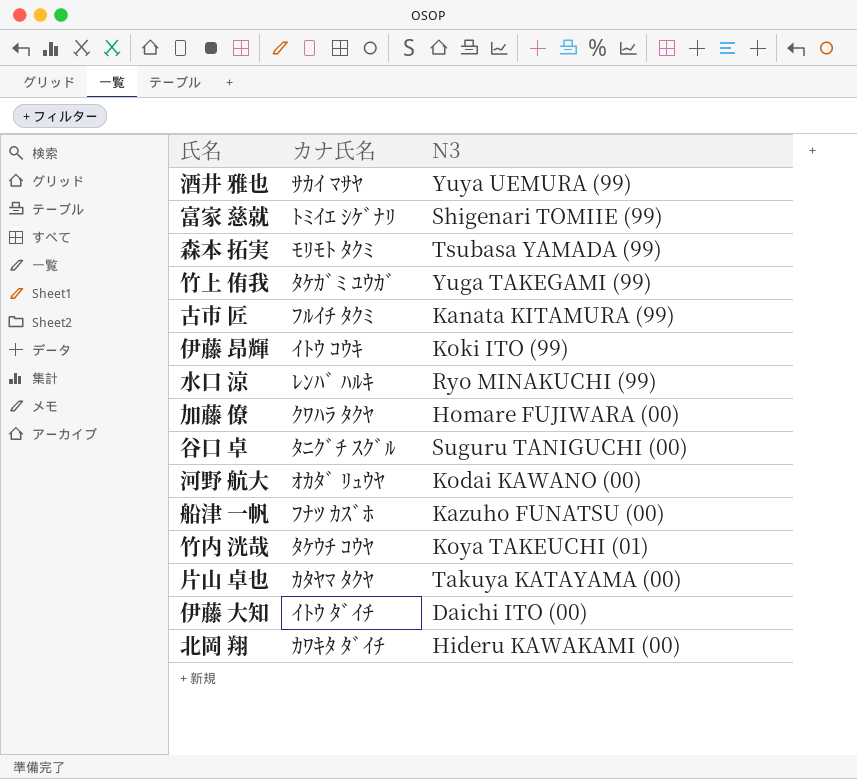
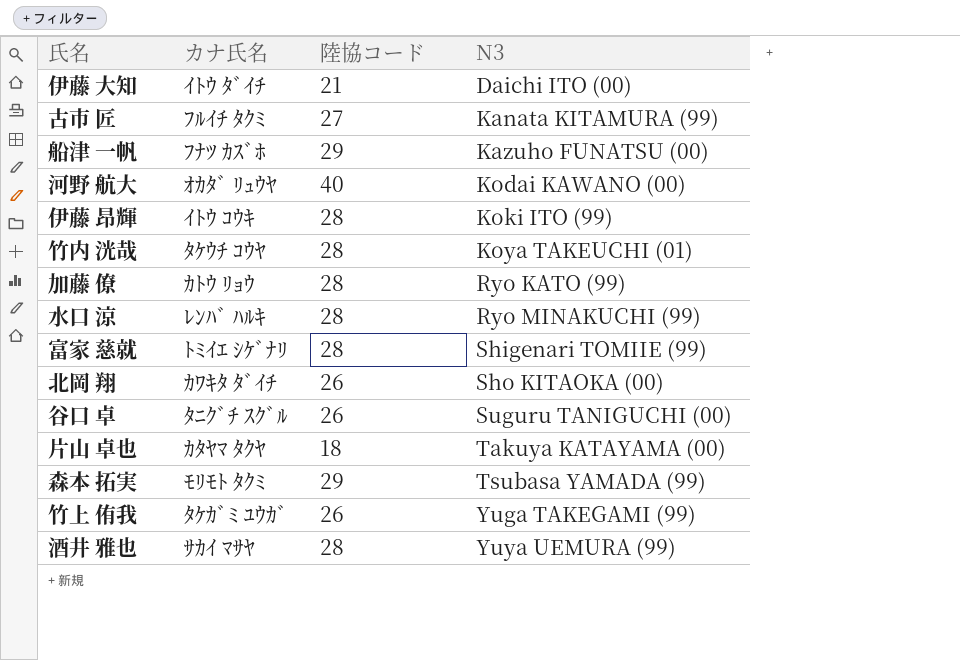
row order: none -> N3 ascending
column 陸協コード | position: none -> 3
加藤 僚 | カナ氏名: ｸﾜﾊﾗ ﾀｸﾔ -> ｶﾄｳ ﾘｮｳ
加藤 僚 | N3: Homare FUJIWARA (00) -> Ryo KATO (99)
北岡 翔 | N3: Hideru KAWAKAMI (00) -> Sho KITAOKA (00)

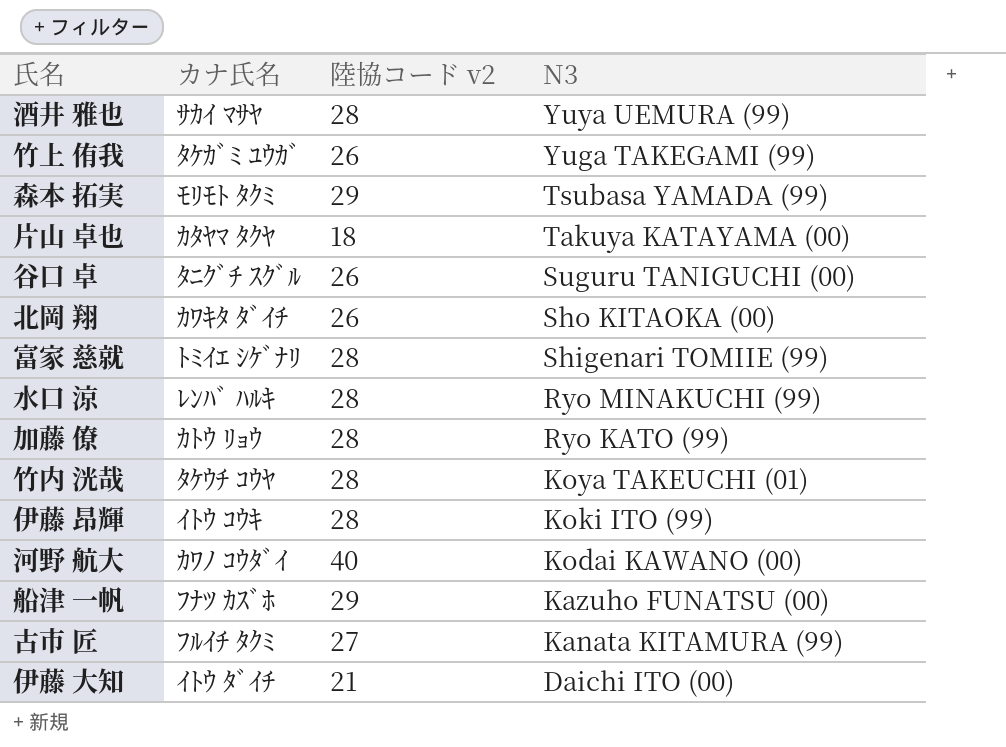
row order: N3 ascending -> N3 descending
column name: 陸協コード -> 陸協コード v2
河野 航大 | カナ氏名: ｵｶﾀﾞ ﾘｭｳﾔ -> ｶﾜﾉ ｺｳﾀﾞｲ

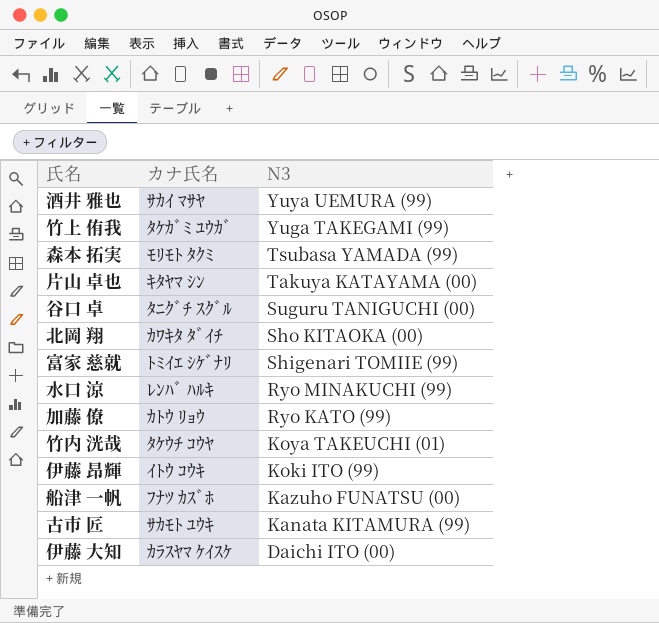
column 陸協コード v2 | position: 3 -> none
row 河野 航大: ｶﾜﾉ ｺｳﾀﾞｲ | 40 | Kodai KAWANO (00) -> none
片山 卓也 | カナ氏名: ｶﾀﾔﾏ ﾀｸﾔ -> ｷﾀﾔﾏ ｼﾝ
古市 匠 | カナ氏名: ﾌﾙｲﾁ ﾀｸﾐ -> ｻｶﾓﾄ ﾕｳｷ
伊藤 大知 | カナ氏名: ｲﾄｳ ﾀﾞｲﾁ -> ｶﾗｽﾔﾏ ｹｲｽｹ

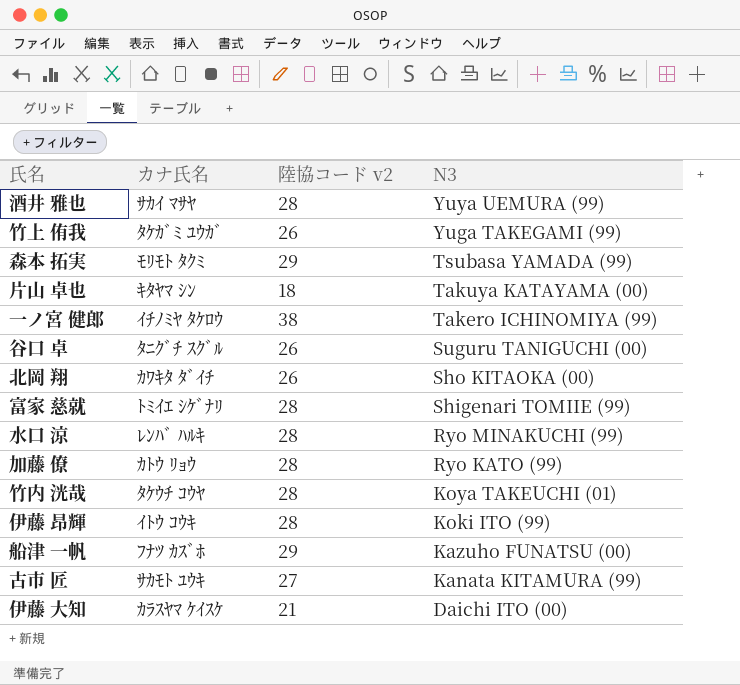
column 陸協コード v2 | position: none -> 3
row 一ノ宮 健郎: none -> ｲﾁﾉﾐﾔ ﾀｹﾛｳ | 38 | Takero ICHINOMIYA (99)

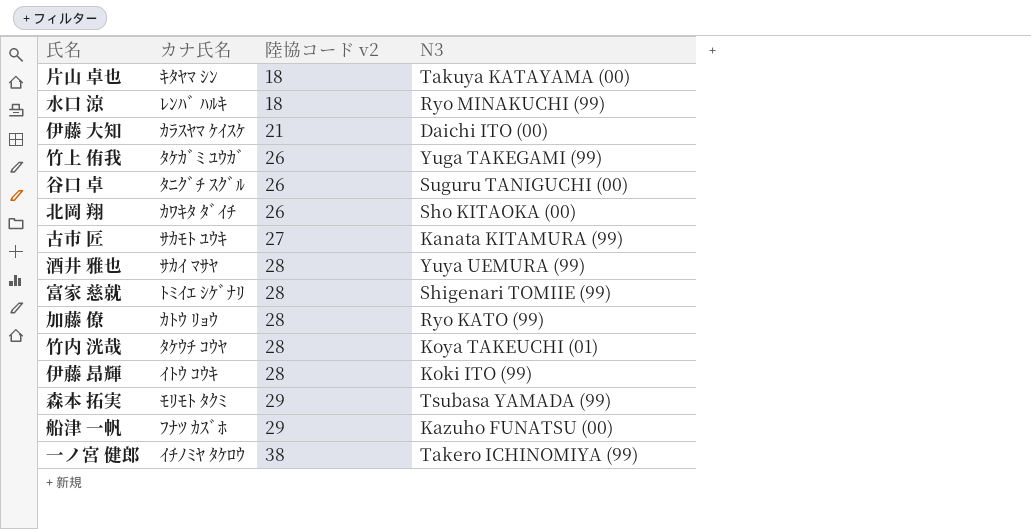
row order: N3 descending -> 陸協コード v2 ascending
水口 涼 | 陸協コード v2: 28 -> 18

